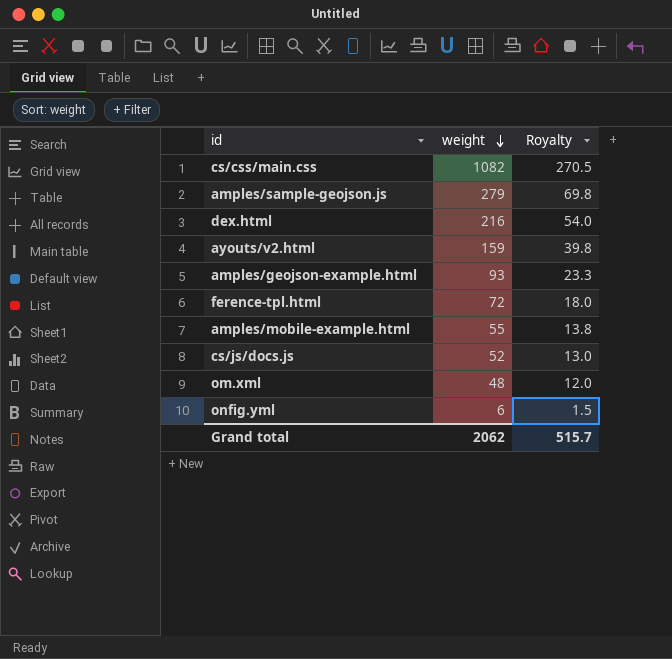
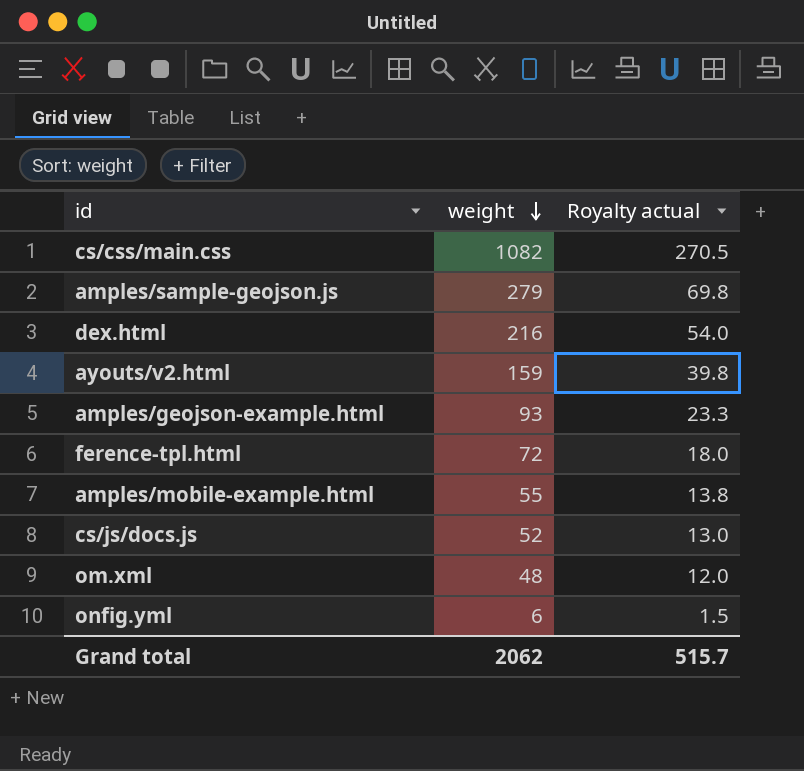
column name: Royalty -> Royalty actual

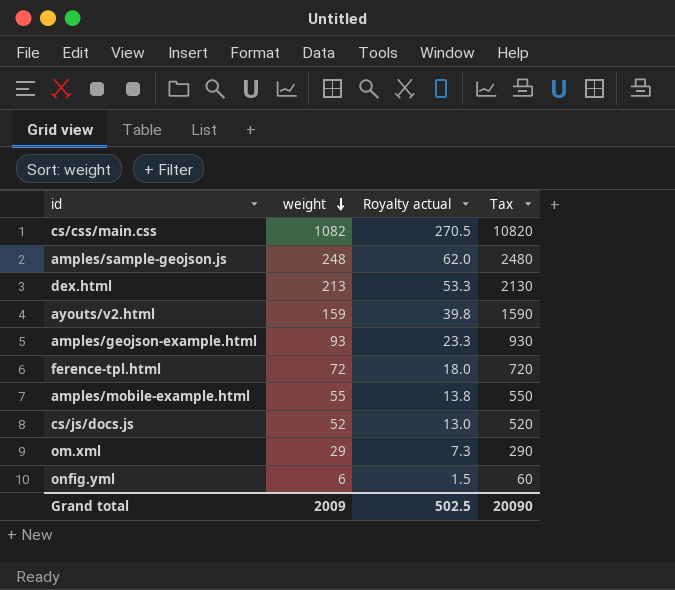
column Tax | formula: none -> [weight] * 10
amples/sample-geojson.js | weight: 279 -> 248
amples/sample-geojson.js | Royalty actual: 69.8 -> 62.0
dex.html | weight: 216 -> 213
dex.html | Royalty actual: 54.0 -> 53.3
om.xml | weight: 48 -> 29
om.xml | Royalty actual: 12.0 -> 7.3
Grand total | weight: 2062 -> 2009
Grand total | Royalty actual: 515.7 -> 502.5

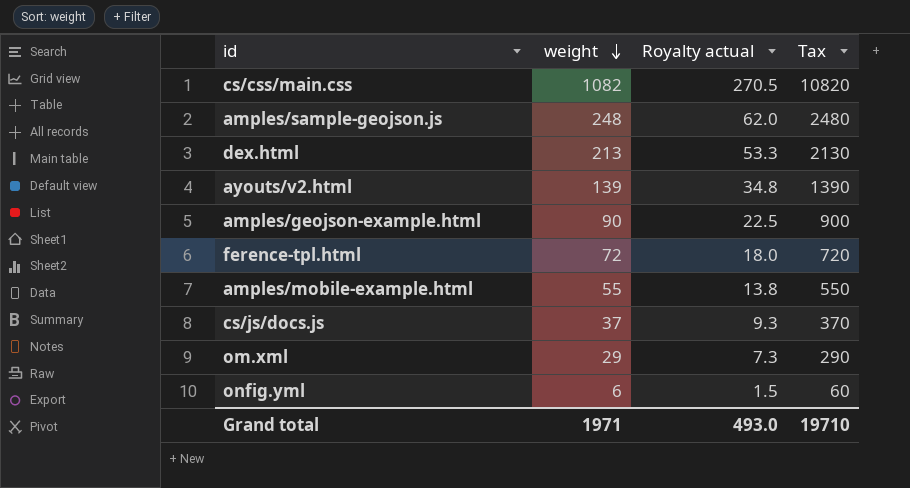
ayouts/v2.html | weight: 159 -> 139
ayouts/v2.html | Royalty actual: 39.8 -> 34.8
ayouts/v2.html | Tax: 1590 -> 1390
amples/geojson-example.html | weight: 93 -> 90
amples/geojson-example.html | Royalty actual: 23.3 -> 22.5
amples/geojson-example.html | Tax: 930 -> 900
cs/js/docs.js | weight: 52 -> 37
cs/js/docs.js | Royalty actual: 13.0 -> 9.3
cs/js/docs.js | Tax: 520 -> 370
Grand total | weight: 2009 -> 1971
Grand total | Royalty actual: 502.5 -> 493.0
Grand total | Tax: 20090 -> 19710

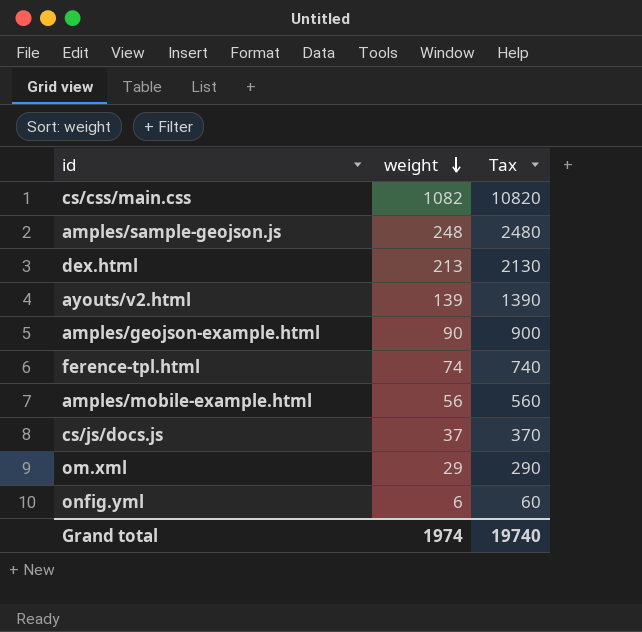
column Royalty actual | formula: [weight] * 0.25 -> none
ference-tpl.html | weight: 72 -> 74
ference-tpl.html | Tax: 720 -> 740
amples/mobile-example.html | weight: 55 -> 56
amples/mobile-example.html | Tax: 550 -> 560
Grand total | weight: 1971 -> 1974
Grand total | Tax: 19710 -> 19740

